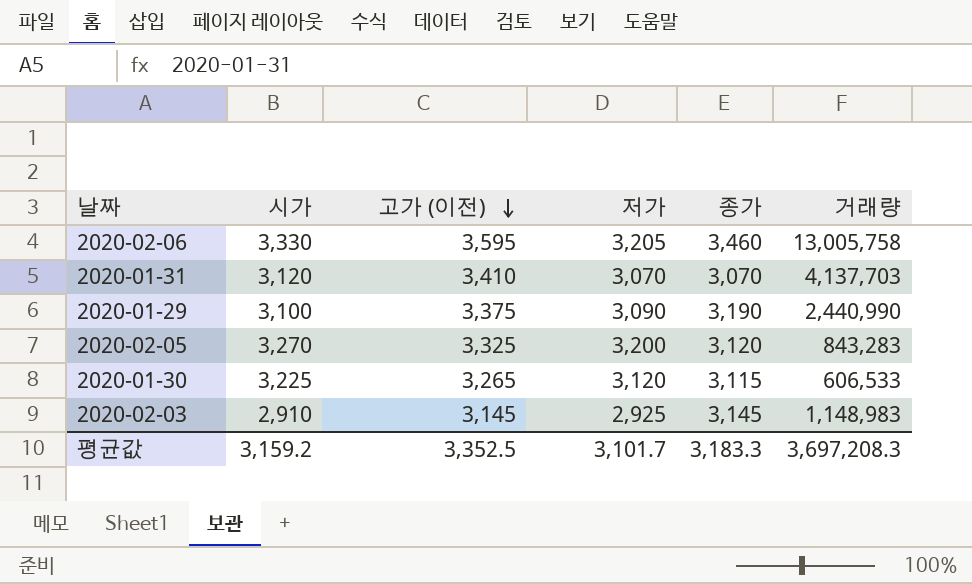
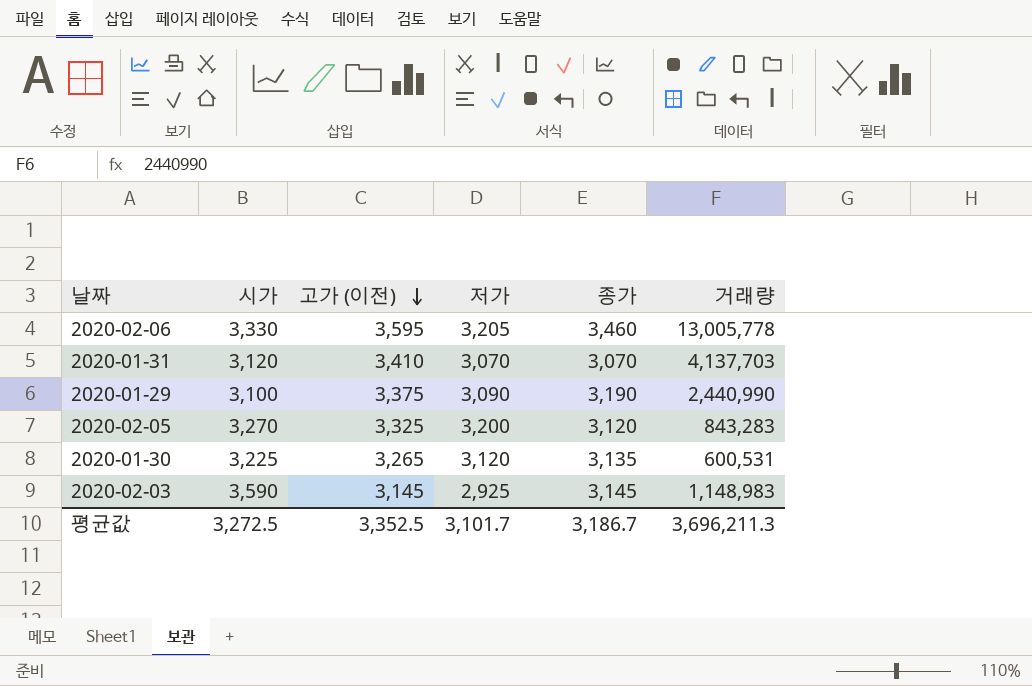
2020-02-06 | 거래량: 13,005,758 -> 13,005,778
2020-01-30 | 종가: 3,115 -> 3,135
2020-01-30 | 거래량: 606,533 -> 600,531
2020-02-03 | 시가: 2,910 -> 3,590
평균값 | 시가: 3,159.2 -> 3,272.5
평균값 | 종가: 3,183.3 -> 3,186.7
평균값 | 거래량: 3,697,208.3 -> 3,696,211.3

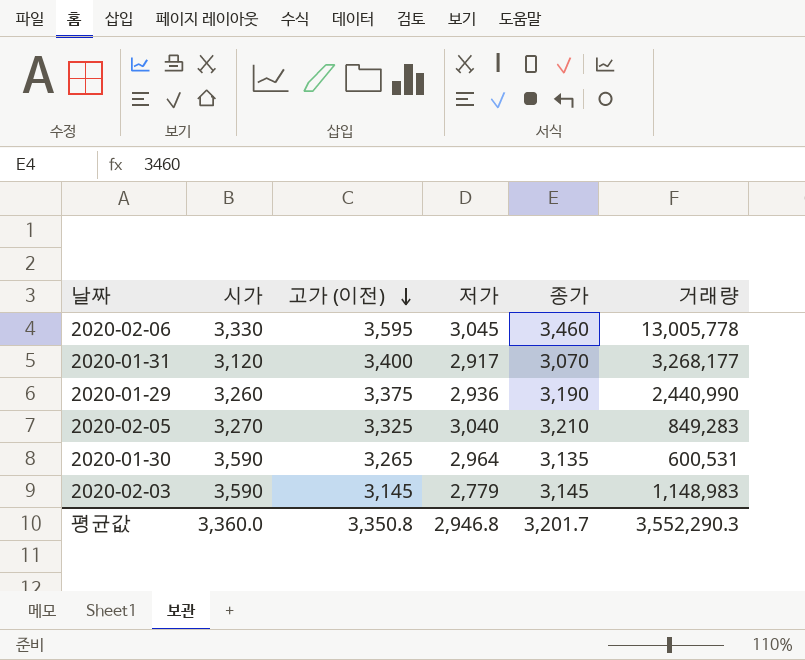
2020-02-06 | 저가: 3,205 -> 3,045
2020-01-31 | 고가 (이전): 3,410 -> 3,400
2020-01-31 | 저가: 3,070 -> 2,917
2020-01-31 | 거래량: 4,137,703 -> 3,268,177
2020-01-29 | 시가: 3,100 -> 3,260
2020-01-29 | 저가: 3,090 -> 2,936
2020-02-05 | 저가: 3,200 -> 3,040
2020-02-05 | 종가: 3,120 -> 3,210
2020-02-05 | 거래량: 843,283 -> 849,283
2020-01-30 | 시가: 3,225 -> 3,590
2020-01-30 | 저가: 3,120 -> 2,964
2020-02-03 | 저가: 2,925 -> 2,779
평균값 | 시가: 3,272.5 -> 3,360.0
평균값 | 고가 (이전): 3,352.5 -> 3,350.8
평균값 | 저가: 3,101.7 -> 2,946.8
평균값 | 종가: 3,186.7 -> 3,201.7
평균값 | 거래량: 3,696,211.3 -> 3,552,290.3

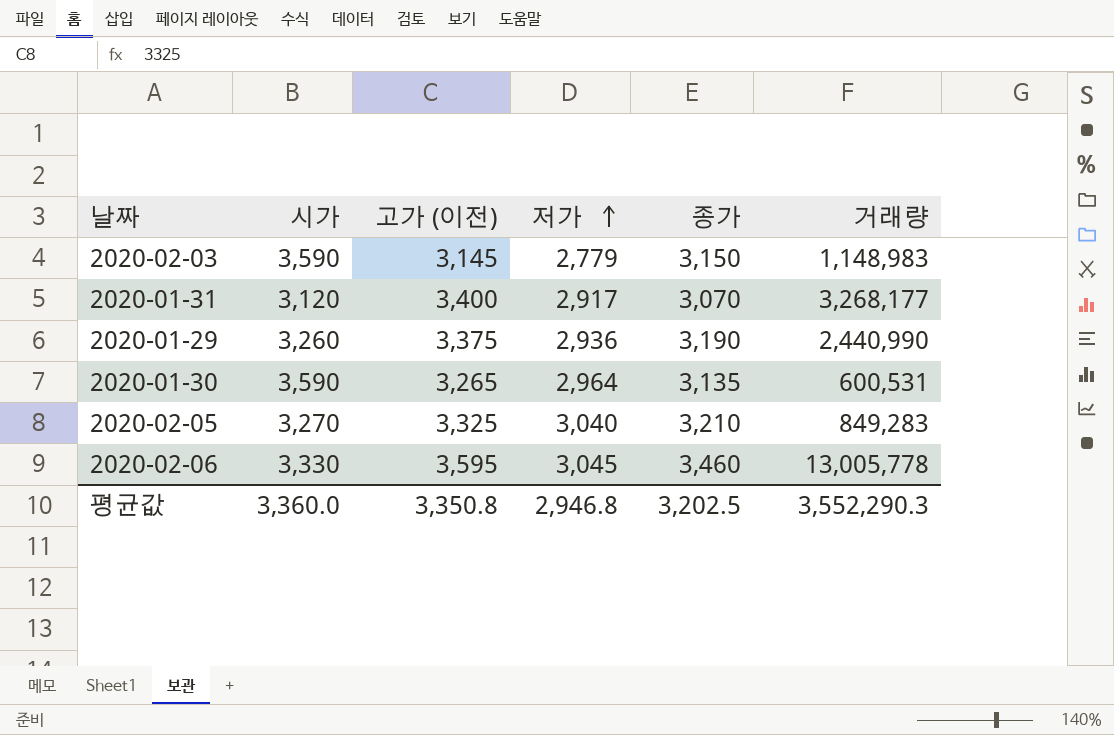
row order: 고가 (이전) descending -> 저가 ascending
2020-02-03 | 종가: 3,145 -> 3,150
평균값 | 종가: 3,201.7 -> 3,202.5

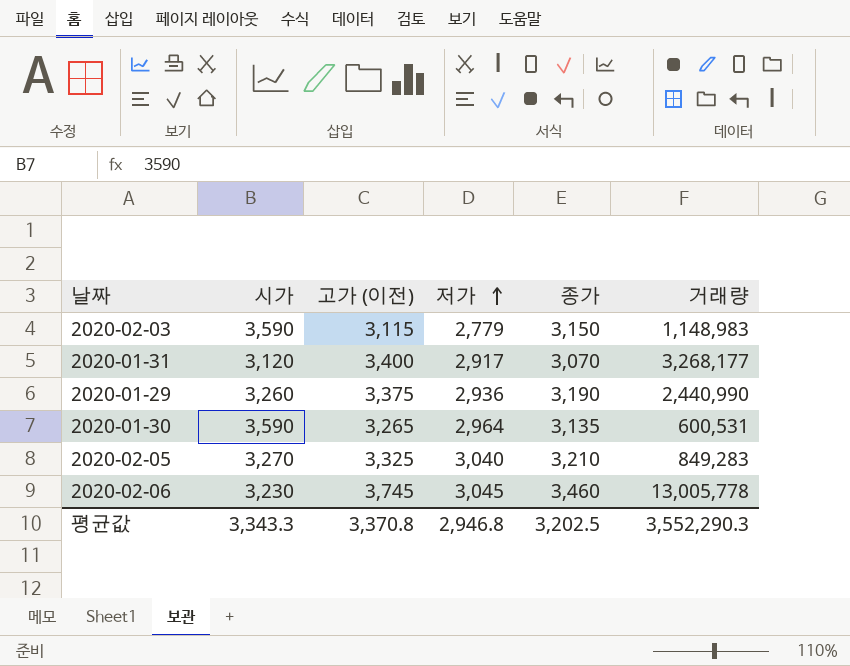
2020-02-03 | 고가 (이전): 3,145 -> 3,115
2020-02-06 | 시가: 3,330 -> 3,230
2020-02-06 | 고가 (이전): 3,595 -> 3,745
평균값 | 시가: 3,360.0 -> 3,343.3
평균값 | 고가 (이전): 3,350.8 -> 3,370.8

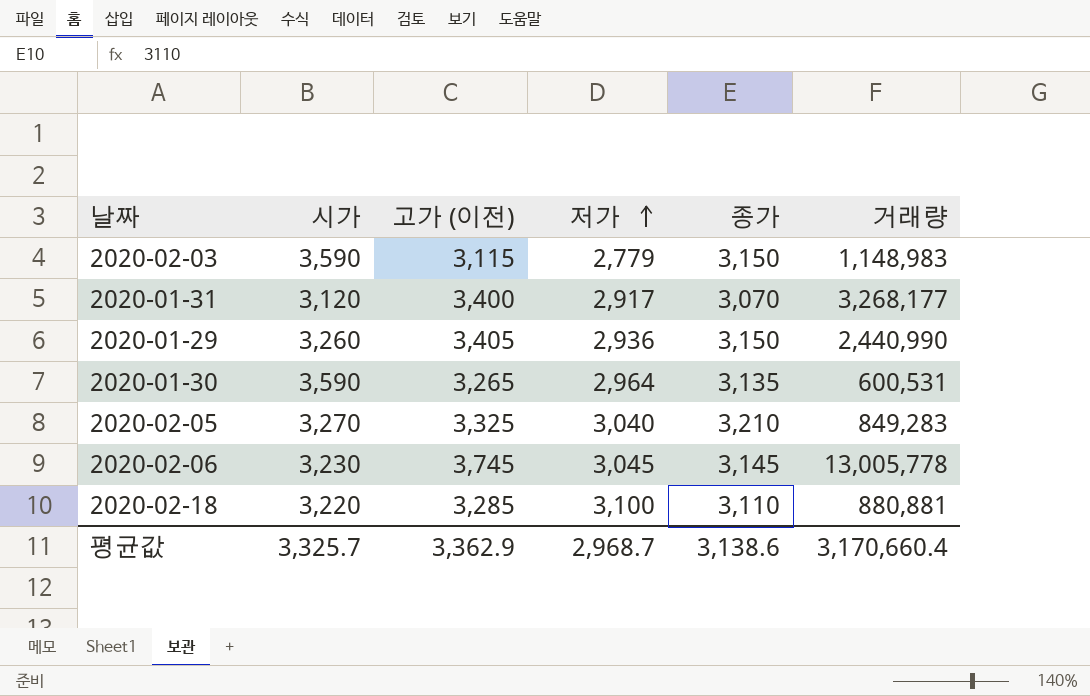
2020-01-29 | 고가 (이전): 3,375 -> 3,405
2020-01-29 | 종가: 3,190 -> 3,150
2020-02-06 | 종가: 3,460 -> 3,145
row 2020-02-18: none -> 3,220 | 3,285 | 3,100 | 3,110 | 880,881
평균값 | 시가: 3,343.3 -> 3,325.7
평균값 | 고가 (이전): 3,370.8 -> 3,362.9
평균값 | 저가: 2,946.8 -> 2,968.7
평균값 | 종가: 3,202.5 -> 3,138.6
평균값 | 거래량: 3,552,290.3 -> 3,170,660.4

